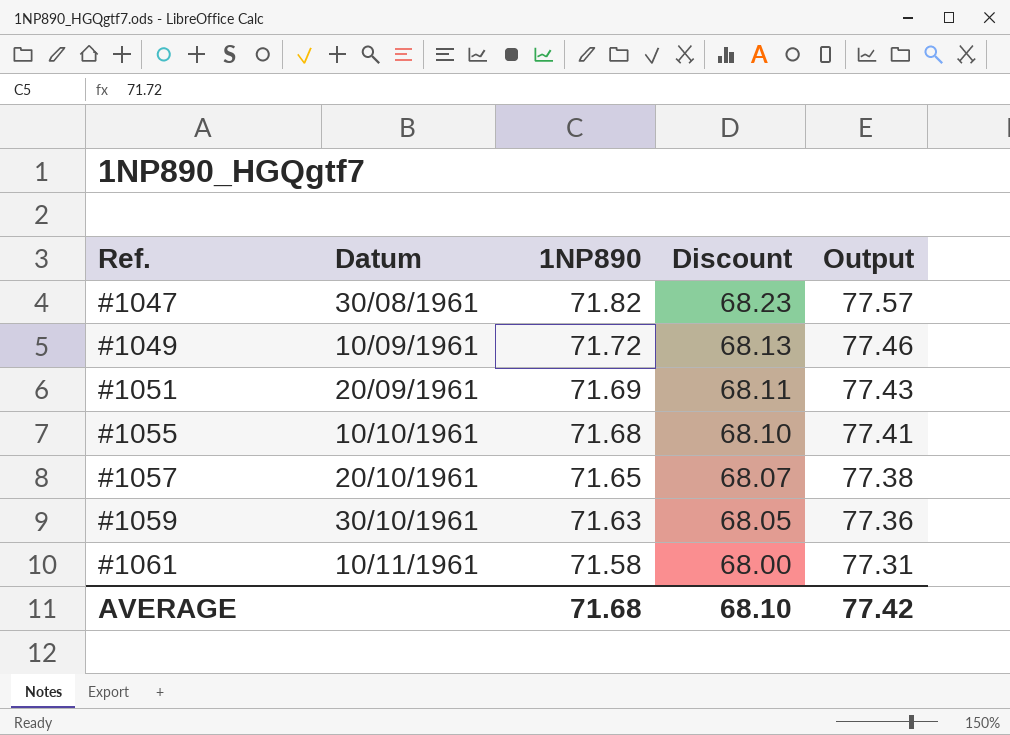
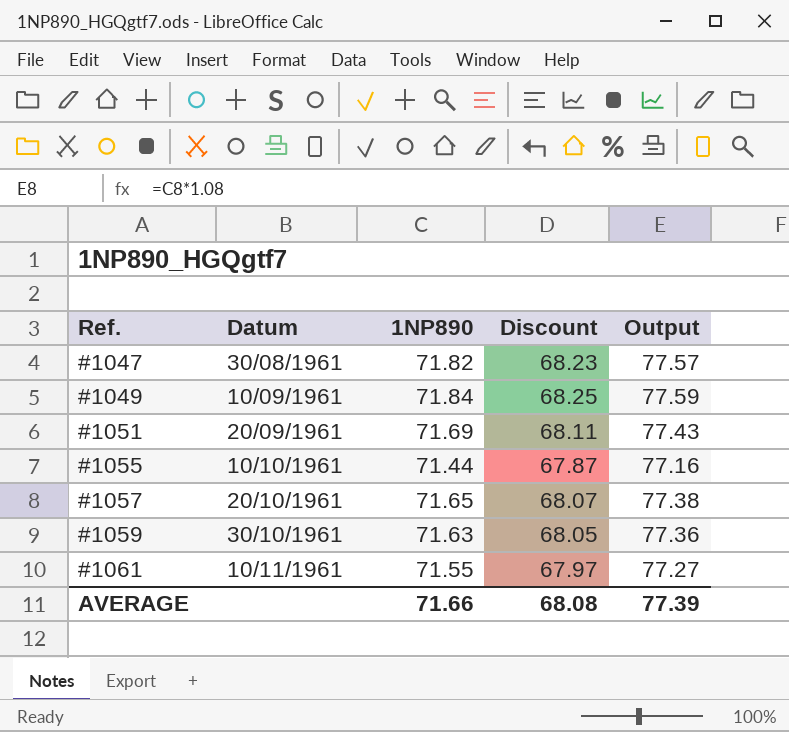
#1049 | 1NP890: 71.72 -> 71.84
#1049 | Discount: 68.13 -> 68.25
#1049 | Output: 77.46 -> 77.59
#1055 | 1NP890: 71.68 -> 71.44
#1055 | Discount: 68.10 -> 67.87
#1055 | Output: 77.41 -> 77.16
#1061 | 1NP890: 71.58 -> 71.55
#1061 | Discount: 68.00 -> 67.97
#1061 | Output: 77.31 -> 77.27
AVERAGE | 1NP890: 71.68 -> 71.66
AVERAGE | Discount: 68.10 -> 68.08
AVERAGE | Output: 77.42 -> 77.39

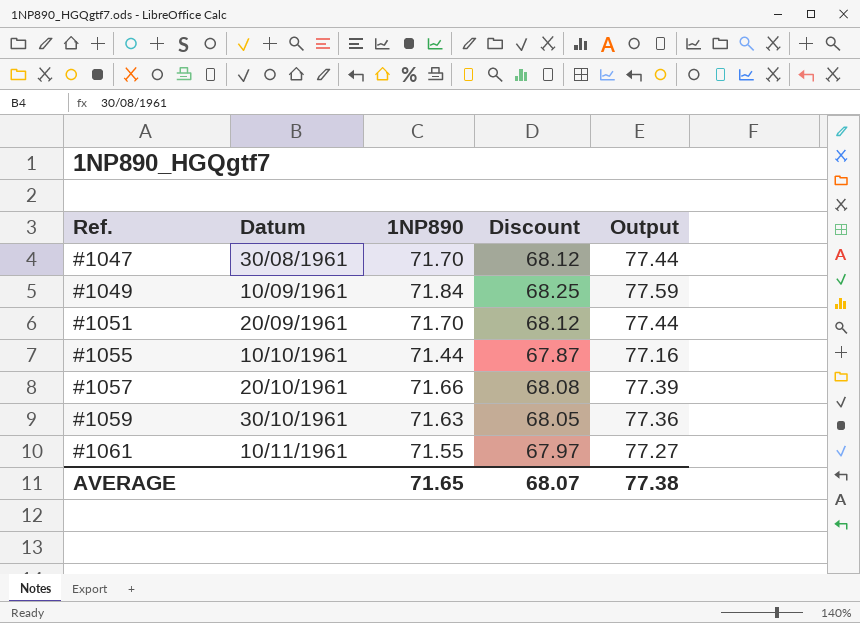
#1047 | 1NP890: 71.82 -> 71.70
#1047 | Discount: 68.23 -> 68.12
#1047 | Output: 77.57 -> 77.44
#1051 | 1NP890: 71.69 -> 71.70
#1051 | Discount: 68.11 -> 68.12
#1051 | Output: 77.43 -> 77.44
#1057 | 1NP890: 71.65 -> 71.66
#1057 | Discount: 68.07 -> 68.08
#1057 | Output: 77.38 -> 77.39
AVERAGE | 1NP890: 71.66 -> 71.65
AVERAGE | Discount: 68.08 -> 68.07
AVERAGE | Output: 77.39 -> 77.38

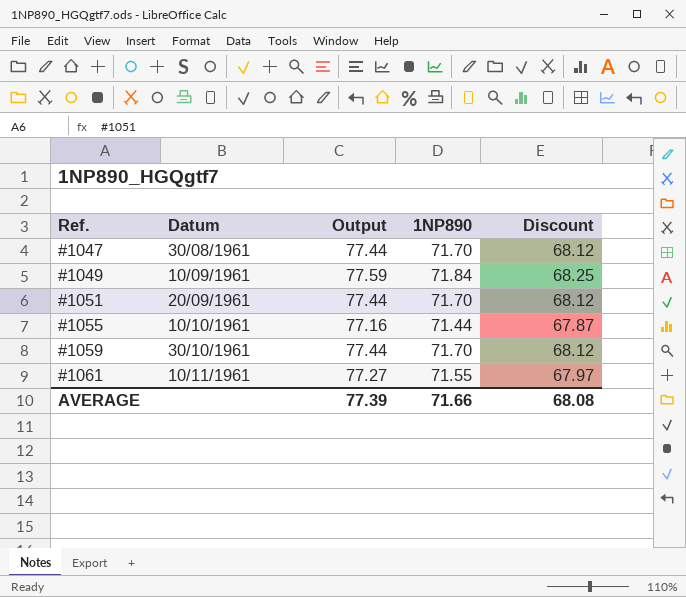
column Output | position: 5 -> 3
row #1057: 20/10/1961 | 71.66 | 68.08 | 77.39 -> none
#1059 | Output: 77.36 -> 77.44
#1059 | 1NP890: 71.63 -> 71.70
#1059 | Discount: 68.05 -> 68.12
AVERAGE | Output: 77.38 -> 77.39
AVERAGE | 1NP890: 71.65 -> 71.66
AVERAGE | Discount: 68.07 -> 68.08

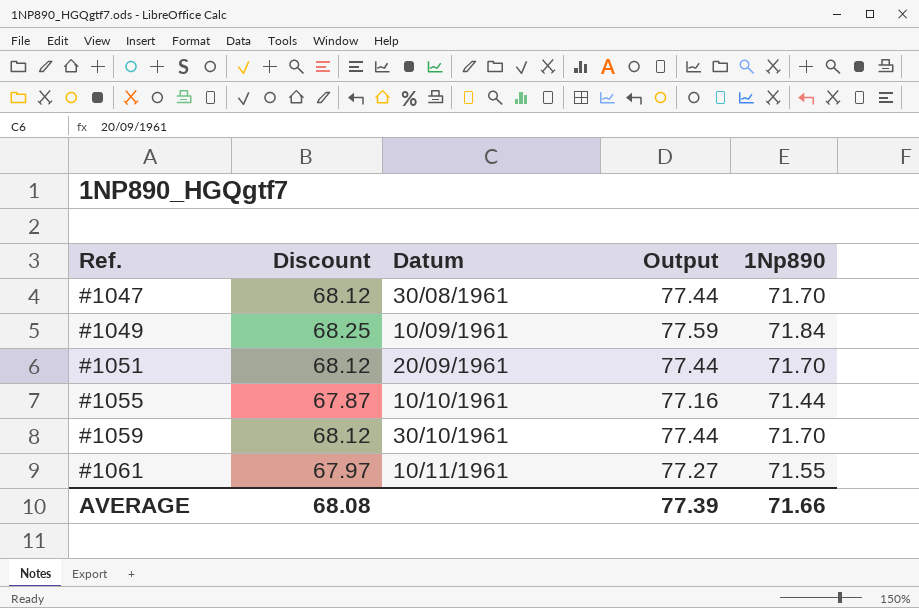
column Discount | position: 5 -> 2
column name: 1NP890 -> 1Np890

